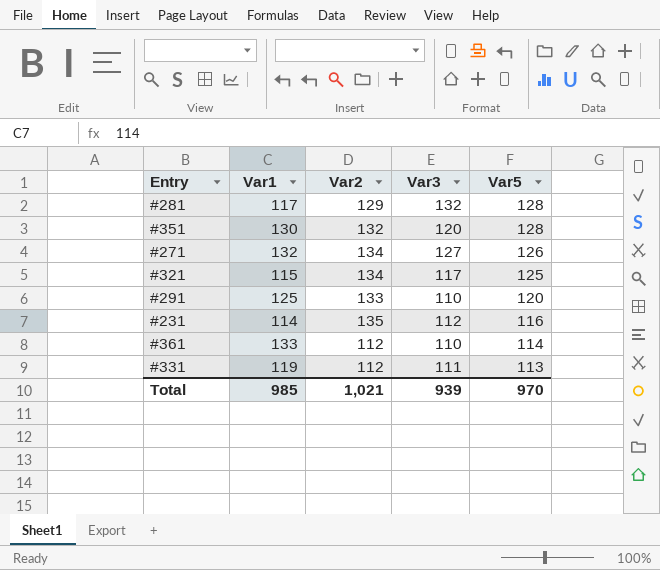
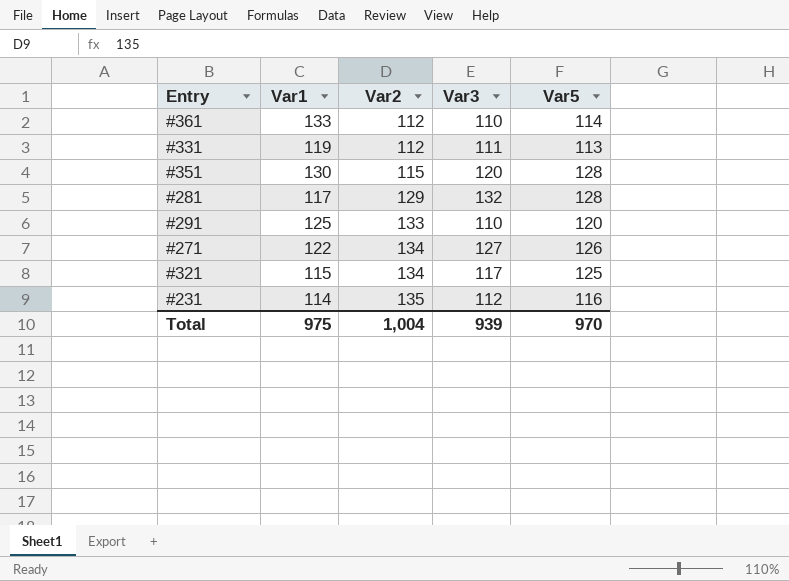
row order: Var5 descending -> Var2 ascending
#351 | Var2: 132 -> 115
#271 | Var1: 132 -> 122
Total | Var1: 985 -> 975
Total | Var2: 1,021 -> 1,004

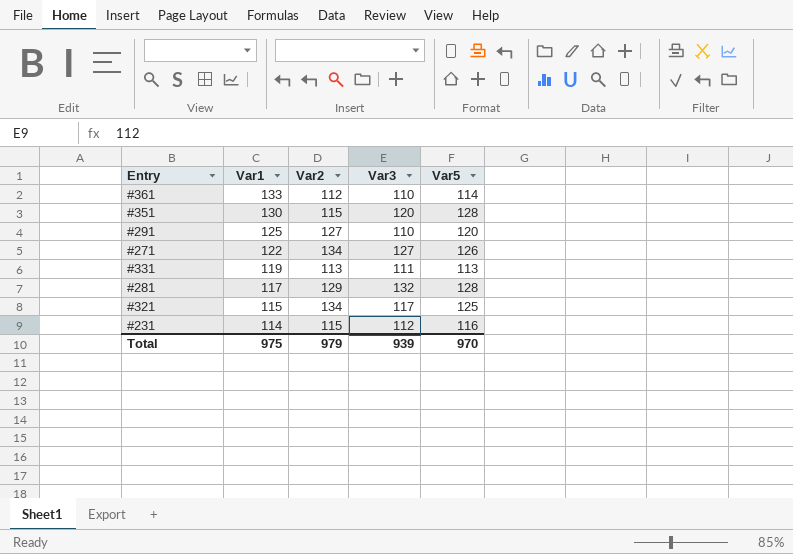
row order: Var2 ascending -> Var1 descending
#291 | Var2: 133 -> 127
#331 | Var2: 112 -> 113
#231 | Var2: 135 -> 115
Total | Var2: 1,004 -> 979

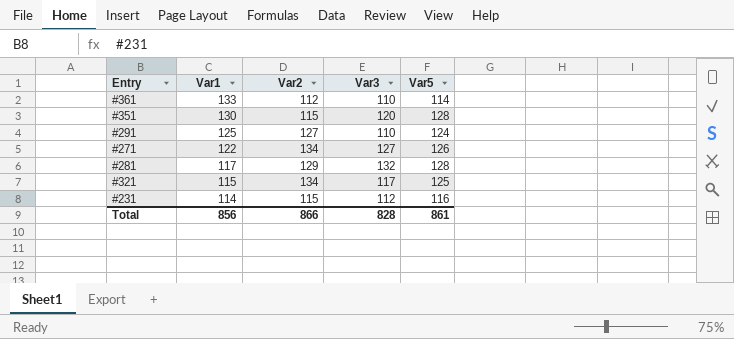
row #331: 119 | 113 | 111 | 113 -> none
#291 | Var5: 120 -> 124
Total | Var1: 975 -> 856
Total | Var2: 979 -> 866
Total | Var3: 939 -> 828
Total | Var5: 970 -> 861

